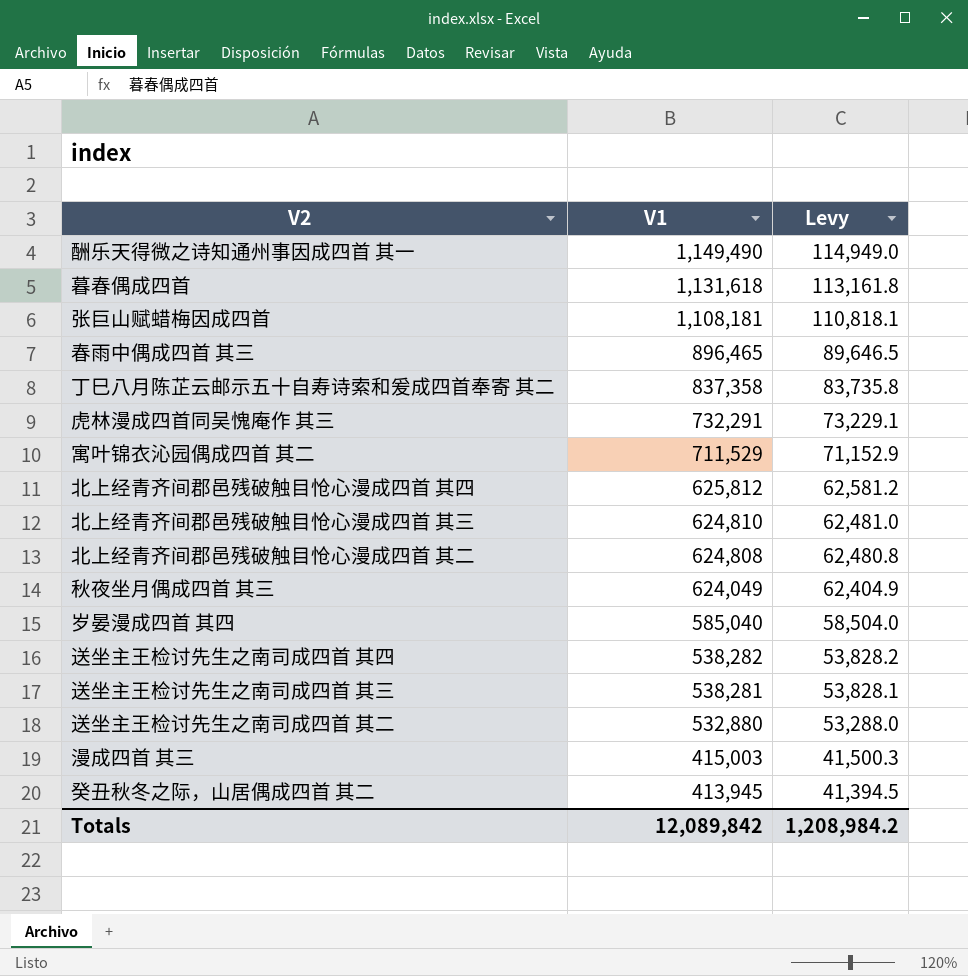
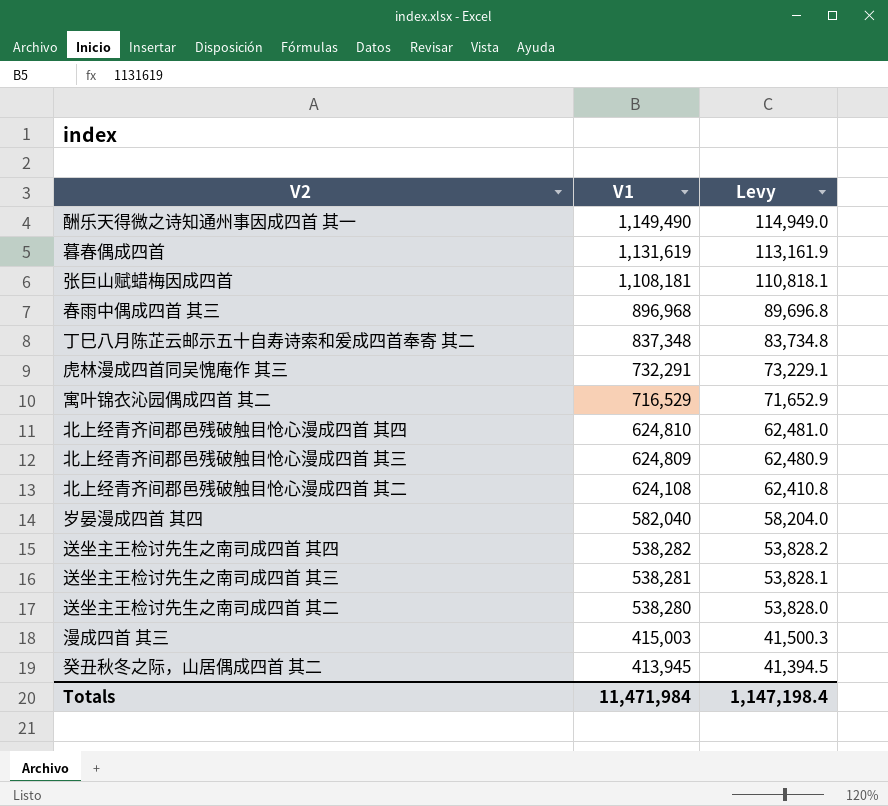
row 秋夜坐月偶成四首 其三: 624,049 | 62,404.9 -> none
暮春偶成四首 | V1: 1,131,618 -> 1,131,619
暮春偶成四首 | Levy: 113,161.8 -> 113,161.9
春雨中偶成四首 其三 | V1: 896,465 -> 896,968
春雨中偶成四首 其三 | Levy: 89,646.5 -> 89,696.8
丁巳八月陈芷云邮示五十自寿诗索和爰成四首奉寄 其二 | V1: 837,358 -> 837,348
丁巳八月陈芷云邮示五十自寿诗索和爰成四首奉寄 其二 | Levy: 83,735.8 -> 83,734.8
寓叶锦衣沁园偶成四首 其二 | V1: 711,529 -> 716,529
寓叶锦衣沁园偶成四首 其二 | Levy: 71,152.9 -> 71,652.9
北上经青齐间郡邑残破触目怆心漫成四首 其四 | V1: 625,812 -> 624,810
北上经青齐间郡邑残破触目怆心漫成四首 其四 | Levy: 62,581.2 -> 62,481.0
北上经青齐间郡邑残破触目怆心漫成四首 其三 | V1: 624,810 -> 624,809
北上经青齐间郡邑残破触目怆心漫成四首 其三 | Levy: 62,481.0 -> 62,480.9
北上经青齐间郡邑残破触目怆心漫成四首 其二 | V1: 624,808 -> 624,108
北上经青齐间郡邑残破触目怆心漫成四首 其二 | Levy: 62,480.8 -> 62,410.8
岁晏漫成四首 其四 | V1: 585,040 -> 582,040
岁晏漫成四首 其四 | Levy: 58,504.0 -> 58,204.0
送坐主王检讨先生之南司成四首 其二 | V1: 532,880 -> 538,280
送坐主王检讨先生之南司成四首 其二 | Levy: 53,288.0 -> 53,828.0
Totals | V1: 12,089,842 -> 11,471,984
Totals | Levy: 1,208,984.2 -> 1,147,198.4

